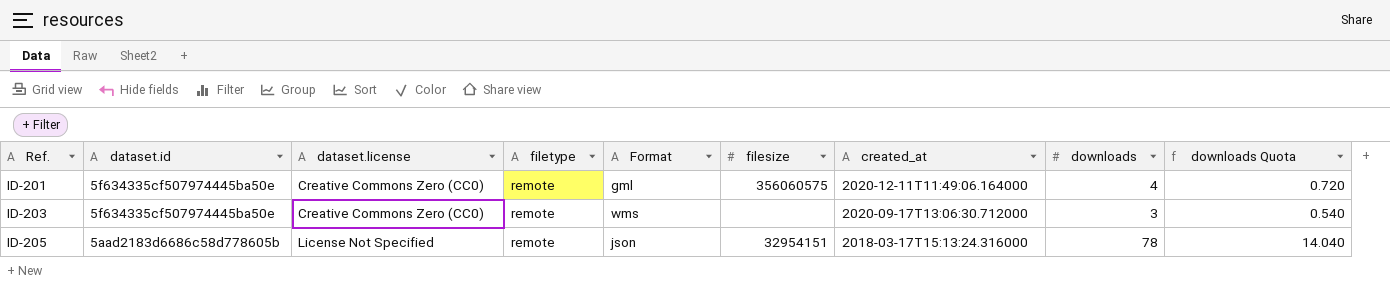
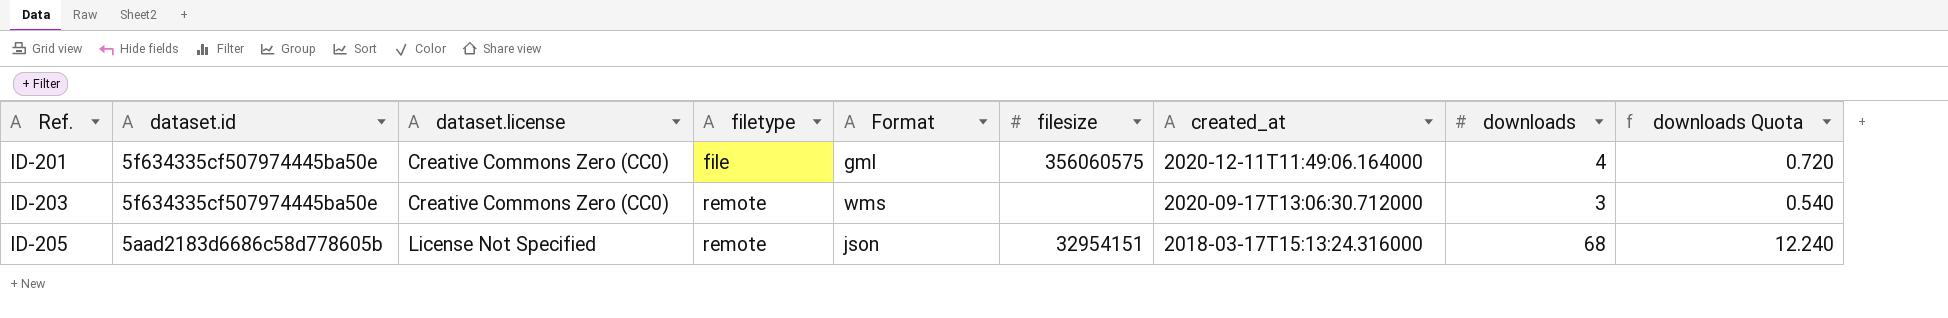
ID-201 | filetype: remote -> file
ID-205 | downloads: 78 -> 68
ID-205 | downloads Quota: 14.040 -> 12.240

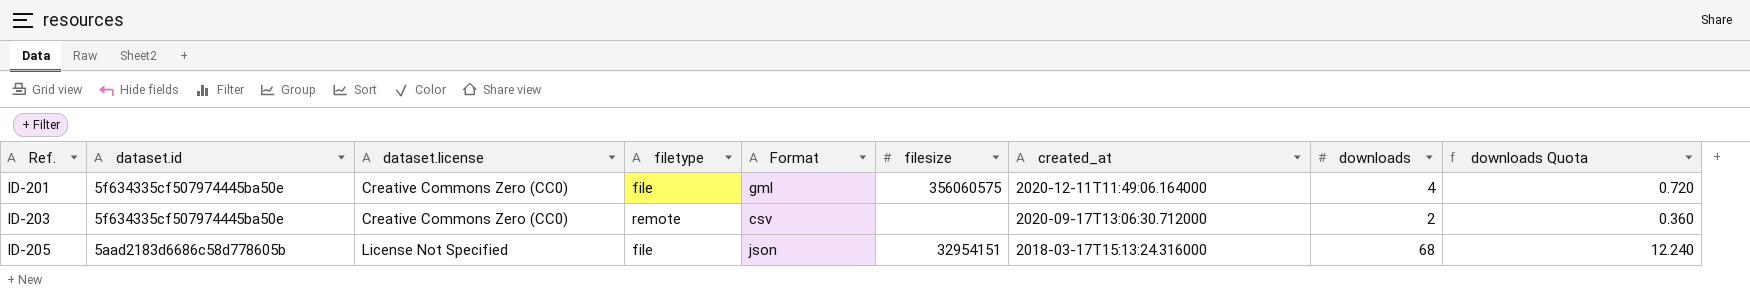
ID-203 | Format: wms -> csv
ID-203 | downloads: 3 -> 2
ID-203 | downloads Quota: 0.540 -> 0.360
ID-205 | filetype: remote -> file

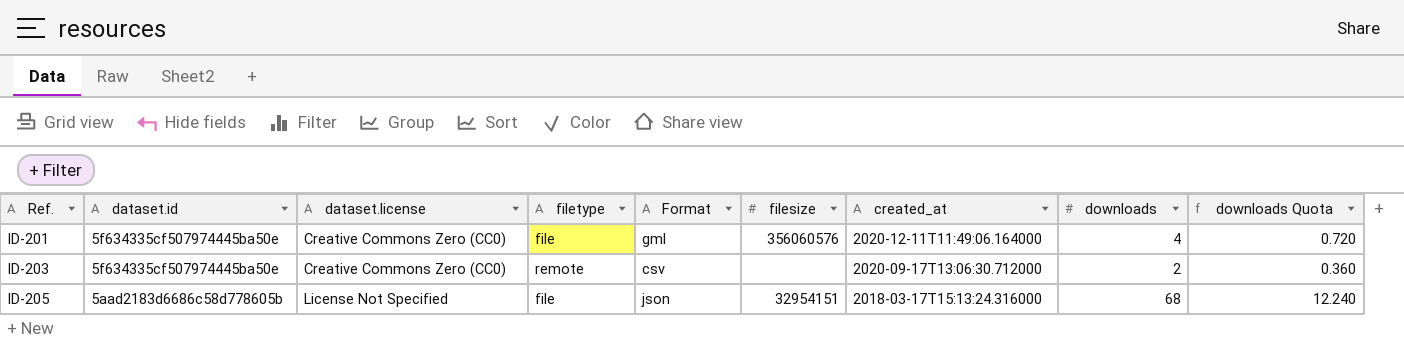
ID-201 | filesize: 356060575 -> 356060576

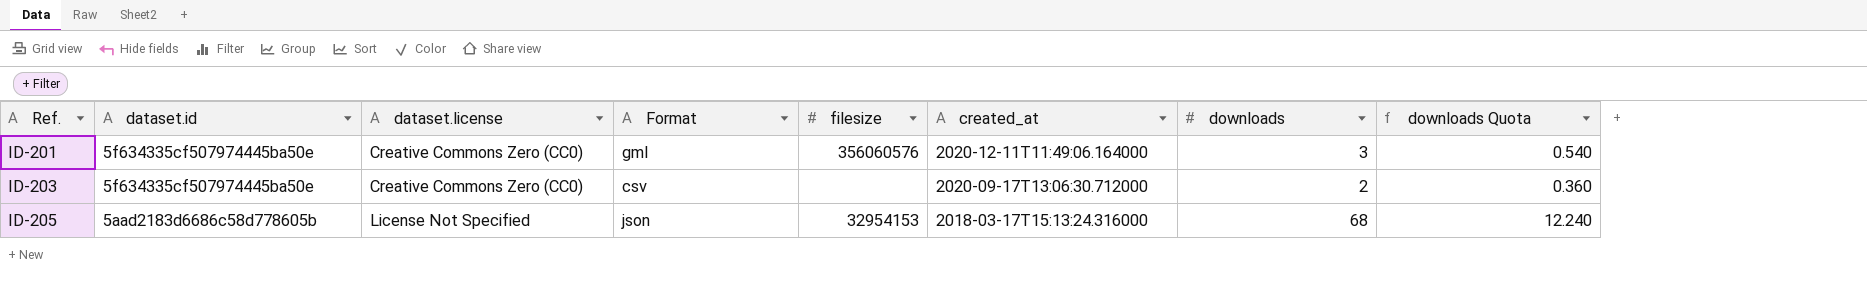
column filetype | position: 4 -> none
ID-201 | downloads: 4 -> 3
ID-201 | downloads Quota: 0.720 -> 0.540
ID-205 | filesize: 32954151 -> 32954153

